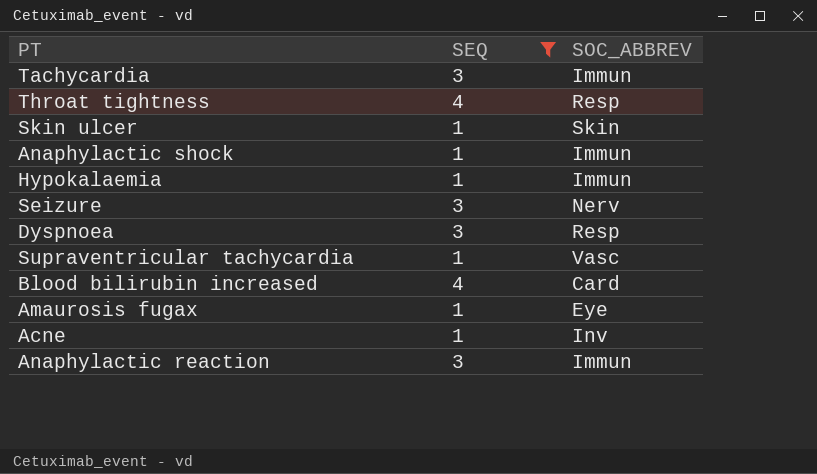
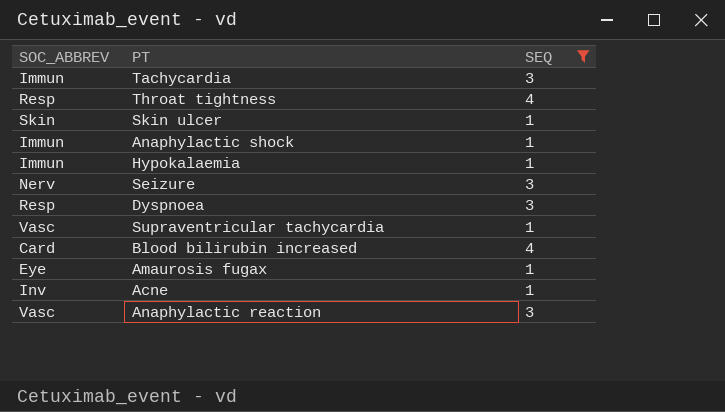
column SOC_ABBREV | position: 3 -> 1
Anaphylactic reaction | SOC_ABBREV: Immun -> Vasc

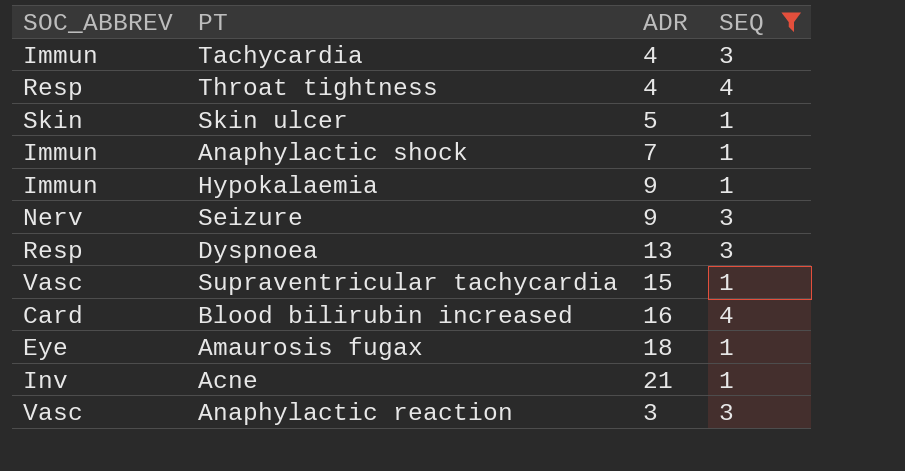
column ADR | position: none -> 3

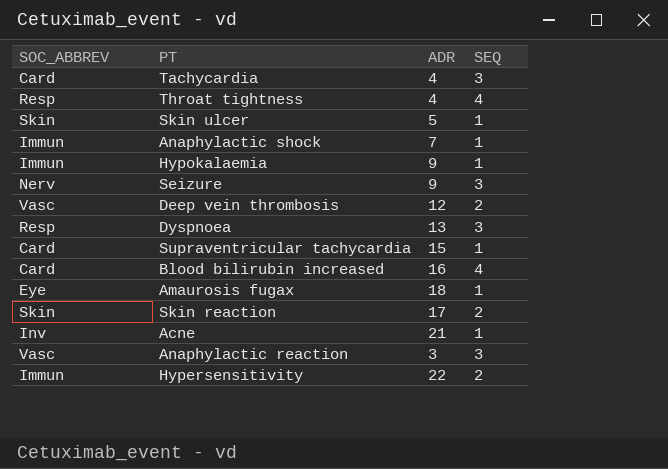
filter: SEQ != 2 -> none
Tachycardia | SOC_ABBREV: Immun -> Card
Supraventricular tachycardia | SOC_ABBREV: Vasc -> Card

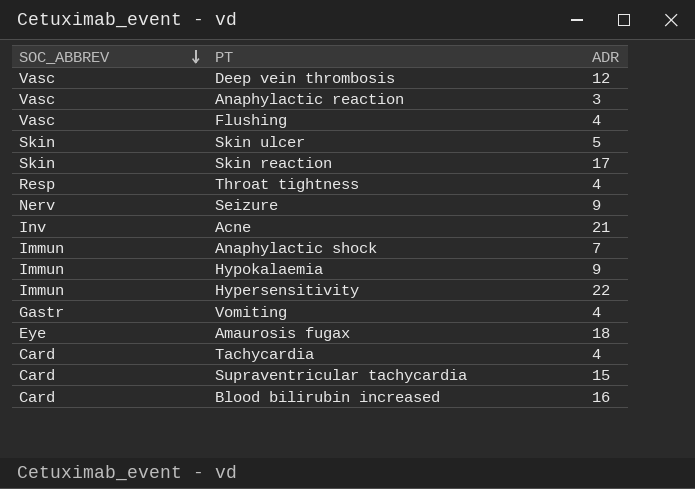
row order: none -> SOC_ABBREV descending
column SEQ | position: 4 -> none
row Dyspnoea: Resp | 13 | 3 -> none
row Flushing: none -> Vasc | 4
row Vomiting: none -> Gastr | 4

